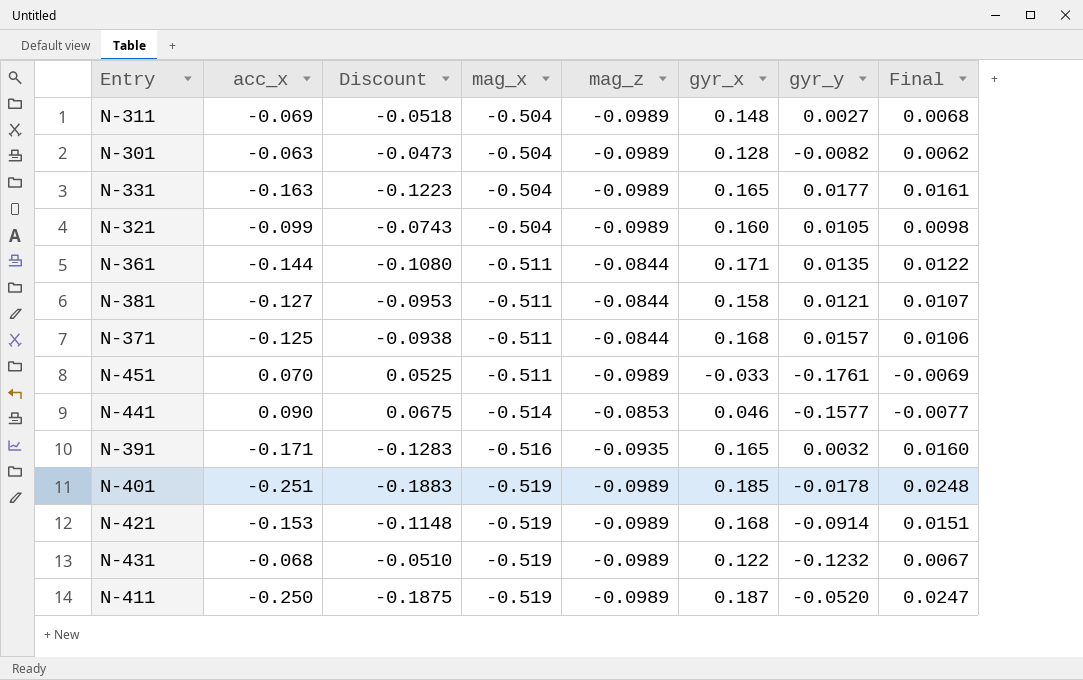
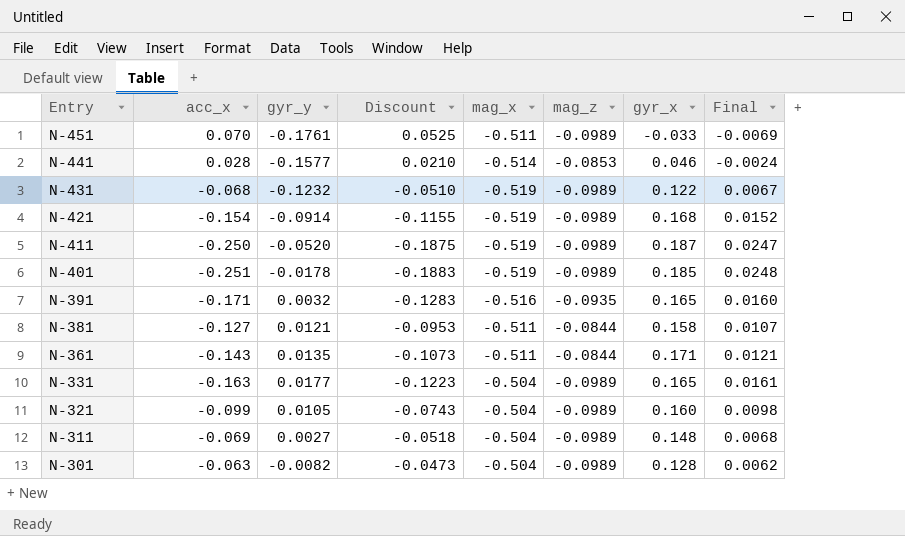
row order: mag_x descending -> Entry descending
column gyr_y | position: 7 -> 3
row N-371: -0.125 | -0.0938 | -0.511 | -0.0844 | 0.168 | 0.0157 | 0.0106 -> none
N-441 | acc_x: 0.090 -> 0.028
N-441 | Discount: 0.0675 -> 0.0210
N-441 | Final: -0.0077 -> -0.0024
N-421 | acc_x: -0.153 -> -0.154
N-421 | Discount: -0.1148 -> -0.1155
N-421 | Final: 0.0151 -> 0.0152
N-361 | acc_x: -0.144 -> -0.143
N-361 | Discount: -0.1080 -> -0.1073
N-361 | Final: 0.0122 -> 0.0121

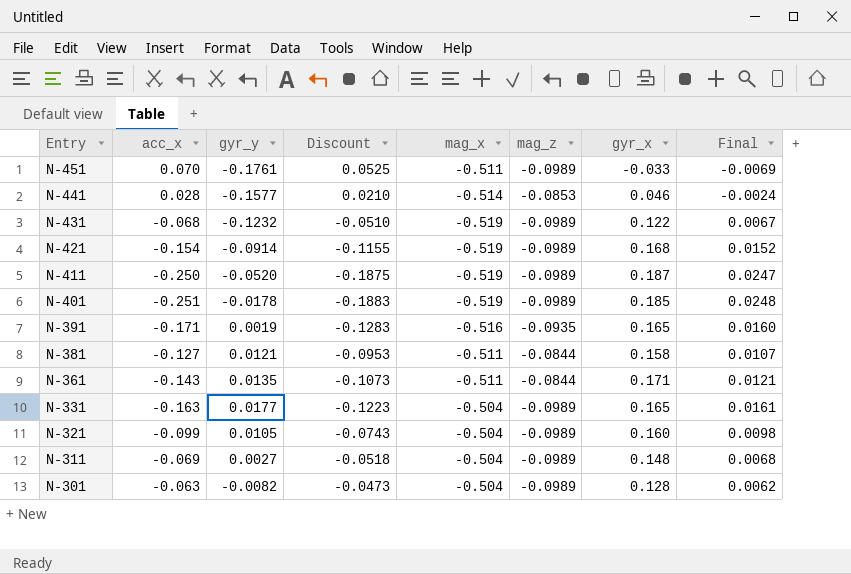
N-391 | gyr_y: 0.0032 -> 0.0019

